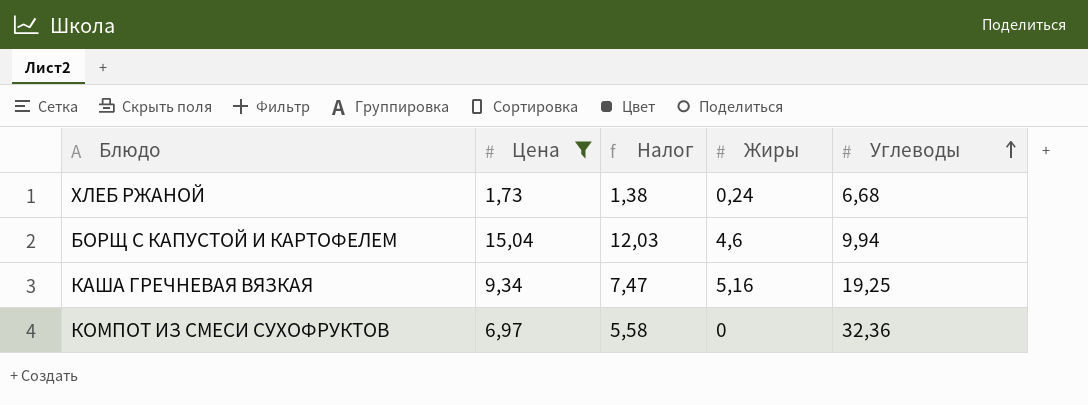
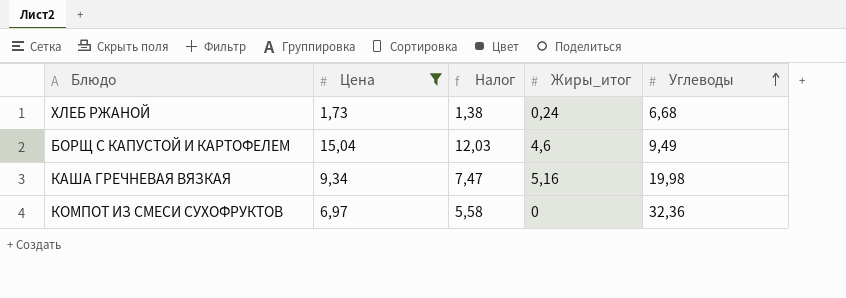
column name: Жиры -> Жиры_итог
БОРЩ С КАПУСТОЙ И КАРТОФЕЛЕМ | Углеводы: 9,94 -> 9,49
КАША ГРЕЧНЕВАЯ ВЯЗКАЯ | Углеводы: 19,25 -> 19,98

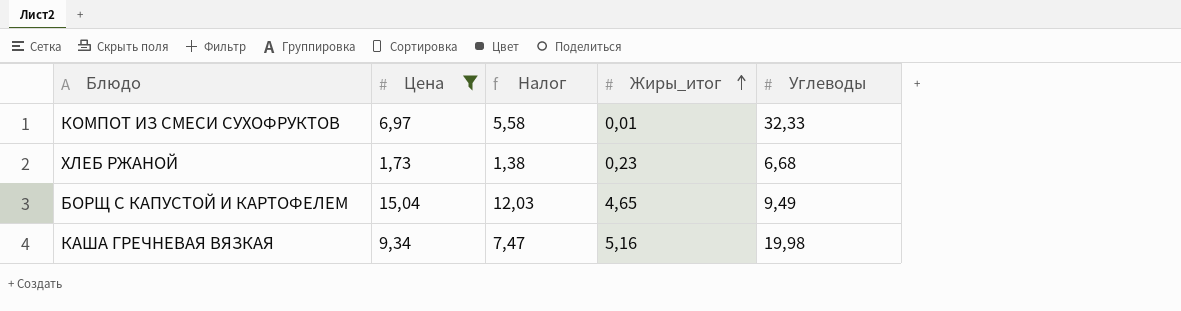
row order: Углеводы ascending -> Жиры_итог ascending
КОМПОТ ИЗ СМЕСИ СУХОФРУКТОВ | Жиры_итог: 0 -> 0,01
КОМПОТ ИЗ СМЕСИ СУХОФРУКТОВ | Углеводы: 32,36 -> 32,33
ХЛЕБ РЖАНОЙ | Жиры_итог: 0,24 -> 0,23
БОРЩ С КАПУСТОЙ И КАРТОФЕЛЕМ | Жиры_итог: 4,6 -> 4,65

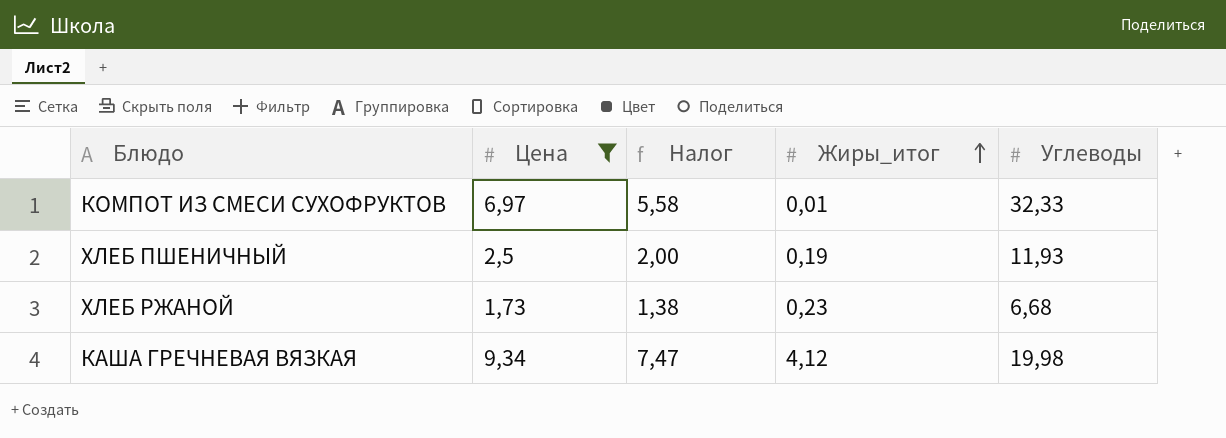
row БОРЩ С КАПУСТОЙ И КАРТОФЕЛЕМ: 15,04 | 12,03 | 4,65 | 9,49 -> none
row ХЛЕБ ПШЕНИЧНЫЙ: none -> 2,5 | 2,00 | 0,19 | 11,93
КАША ГРЕЧНЕВАЯ ВЯЗКАЯ | Жиры_итог: 5,16 -> 4,12

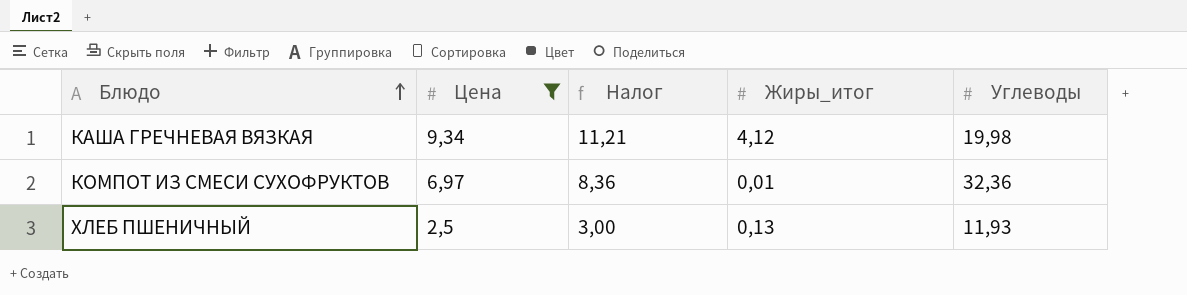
row order: Жиры_итог ascending -> Блюдо ascending
column Налог | formula: [Цена] * 0,8 -> [Цена] * 1,2
row ХЛЕБ РЖАНОЙ: 1,73 | 1,38 | 0,23 | 6,68 -> none
КОМПОТ ИЗ СМЕСИ СУХОФРУКТОВ | Углеводы: 32,33 -> 32,36
ХЛЕБ ПШЕНИЧНЫЙ | Жиры_итог: 0,19 -> 0,13

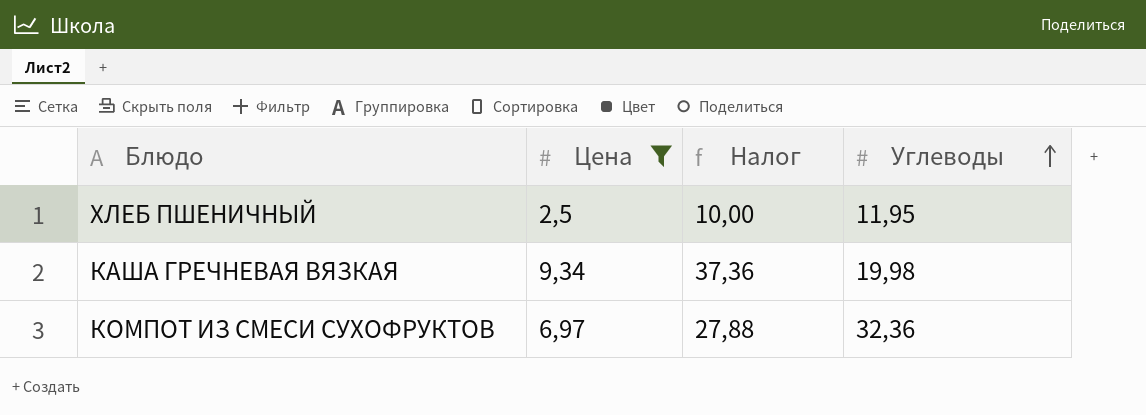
row order: Блюдо ascending -> Углеводы ascending
column Жиры_итог | position: 4 -> none
column Налог | formula: [Цена] * 1,2 -> [Цена] * 4
ХЛЕБ ПШЕНИЧНЫЙ | Углеводы: 11,93 -> 11,95

